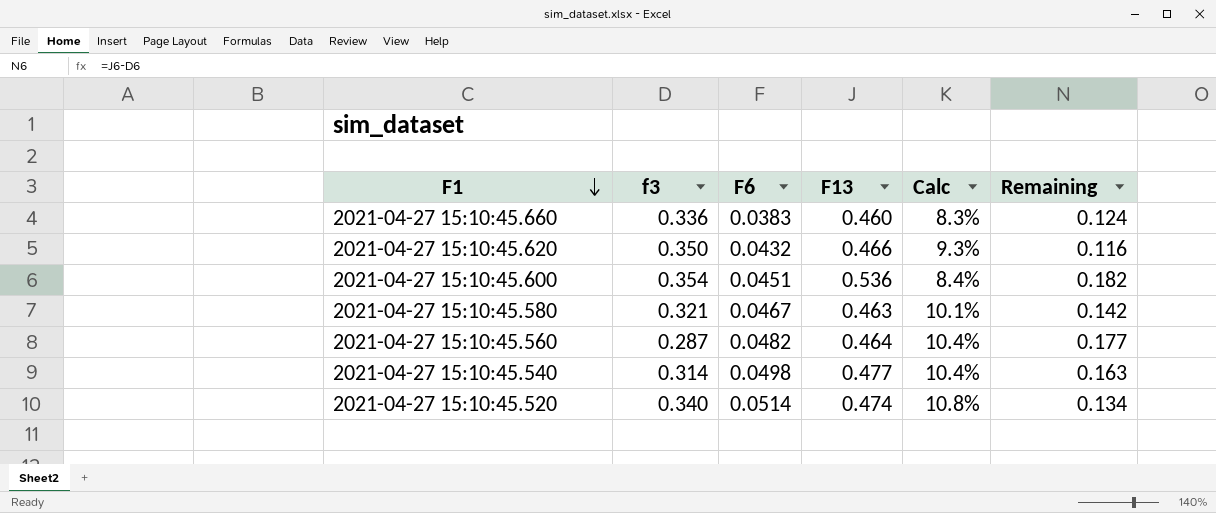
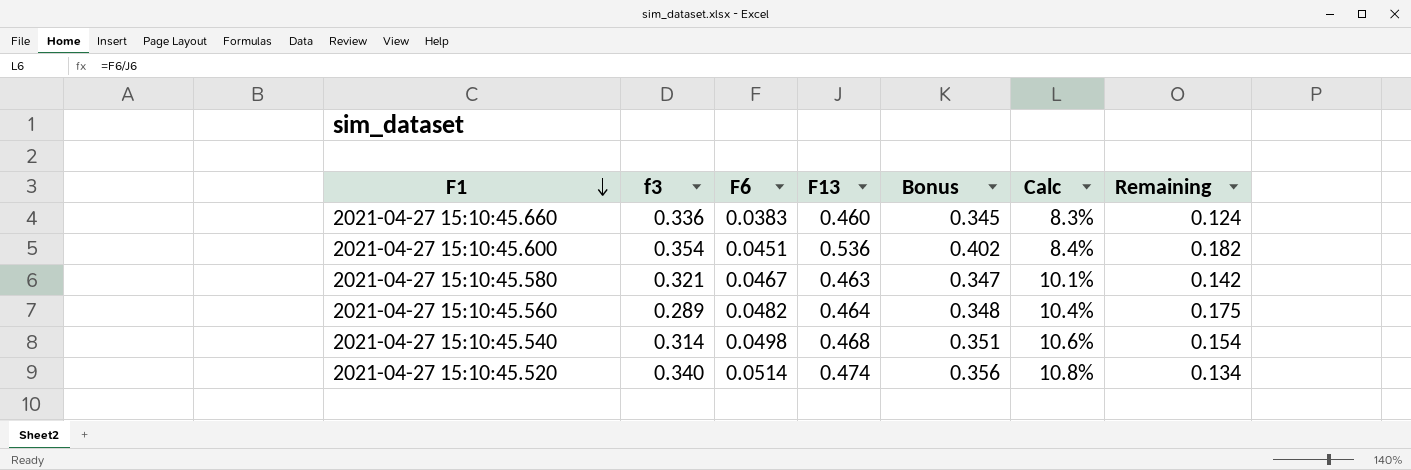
column Bonus | formula: none -> [F13] * 0.75
row 2021-04-27 15:10:45.620: 0.350 | 0.0432 | 0.466 | 9.3% | 0.116 -> none
2021-04-27 15:10:45.560 | f3: 0.287 -> 0.289
2021-04-27 15:10:45.560 | Remaining: 0.177 -> 0.175
2021-04-27 15:10:45.540 | F13: 0.477 -> 0.468
2021-04-27 15:10:45.540 | Calc: 10.4% -> 10.6%
2021-04-27 15:10:45.540 | Remaining: 0.163 -> 0.154

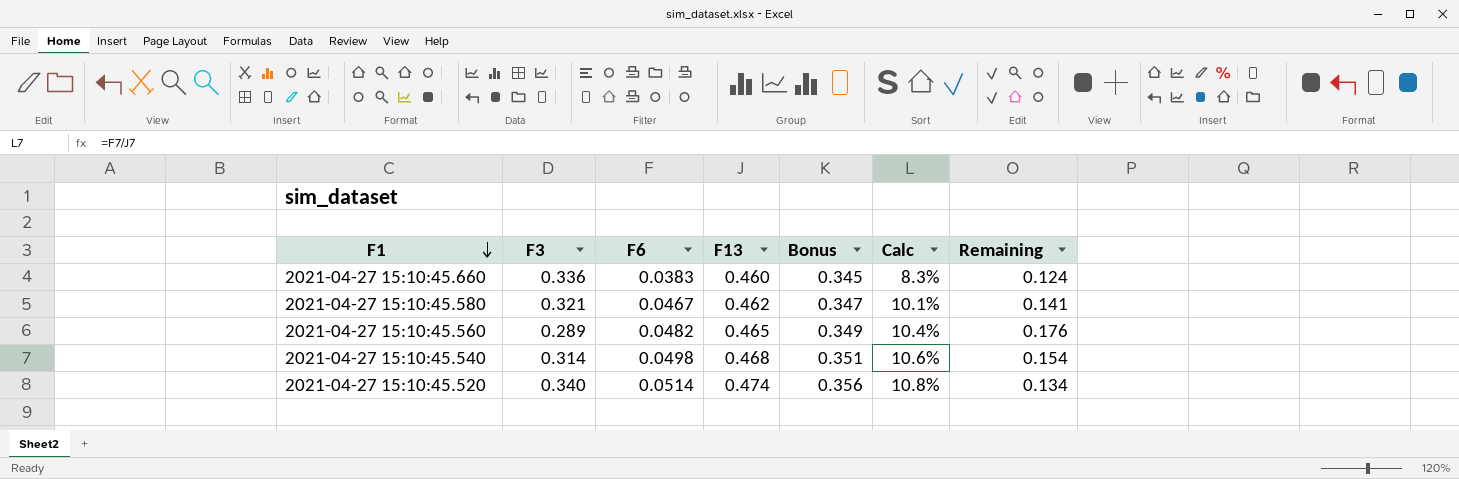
column name: f3 -> F3
row 2021-04-27 15:10:45.600: 0.354 | 0.0451 | 0.536 | 0.402 | 8.4% | 0.182 -> none
2021-04-27 15:10:45.580 | F13: 0.463 -> 0.462
2021-04-27 15:10:45.580 | Remaining: 0.142 -> 0.141
2021-04-27 15:10:45.560 | F13: 0.464 -> 0.465
2021-04-27 15:10:45.560 | Bonus: 0.348 -> 0.349
2021-04-27 15:10:45.560 | Remaining: 0.175 -> 0.176

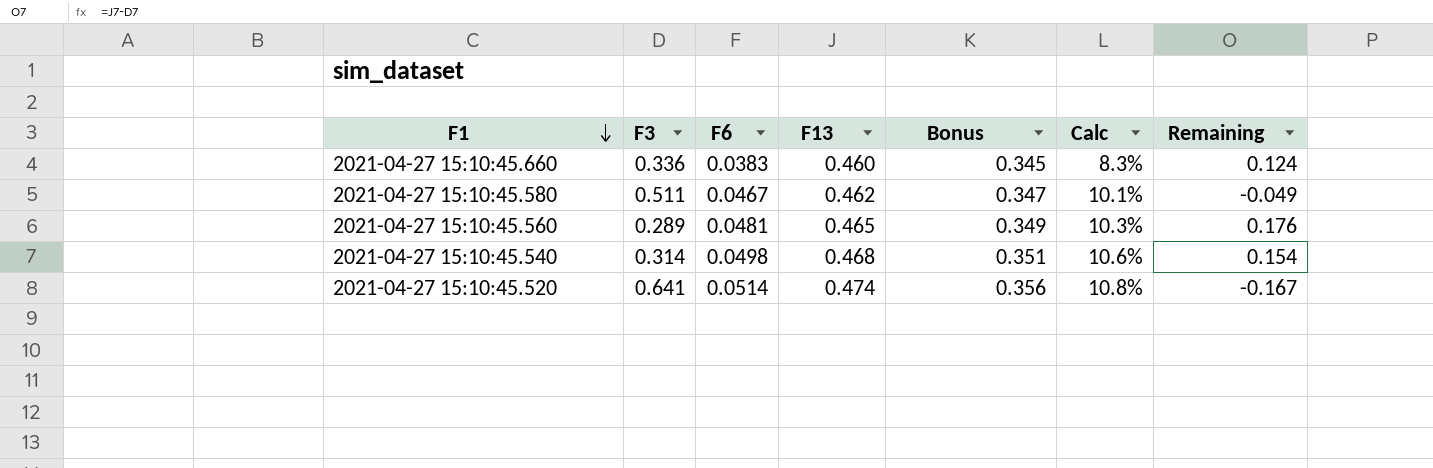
2021-04-27 15:10:45.580 | F3: 0.321 -> 0.511
2021-04-27 15:10:45.580 | Remaining: 0.141 -> -0.049
2021-04-27 15:10:45.560 | F6: 0.0482 -> 0.0481
2021-04-27 15:10:45.560 | Calc: 10.4% -> 10.3%
2021-04-27 15:10:45.520 | F3: 0.340 -> 0.641
2021-04-27 15:10:45.520 | Remaining: 0.134 -> -0.167

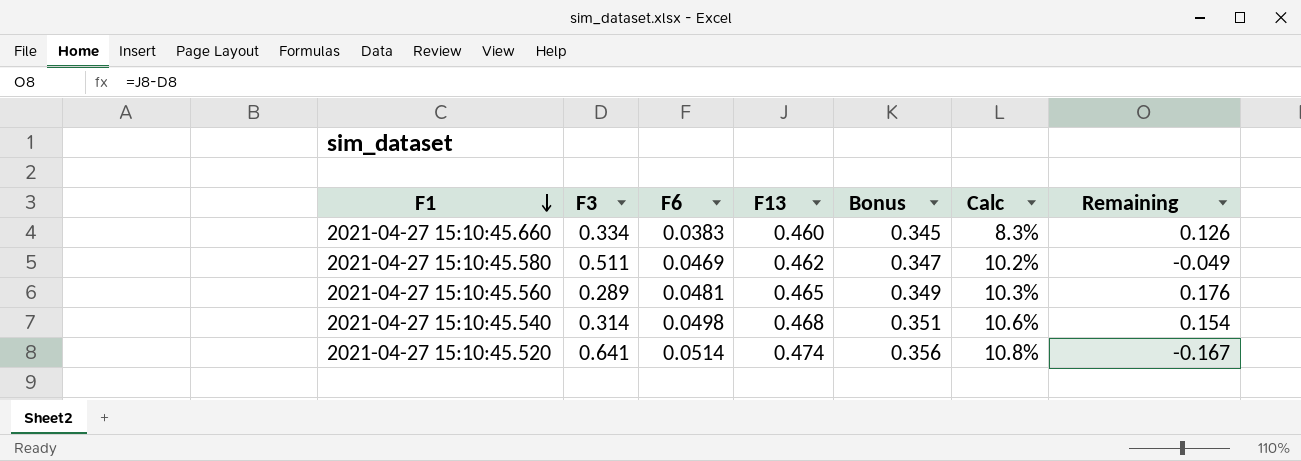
2021-04-27 15:10:45.660 | F3: 0.336 -> 0.334
2021-04-27 15:10:45.660 | Remaining: 0.124 -> 0.126
2021-04-27 15:10:45.580 | F6: 0.0467 -> 0.0469
2021-04-27 15:10:45.580 | Calc: 10.1% -> 10.2%

